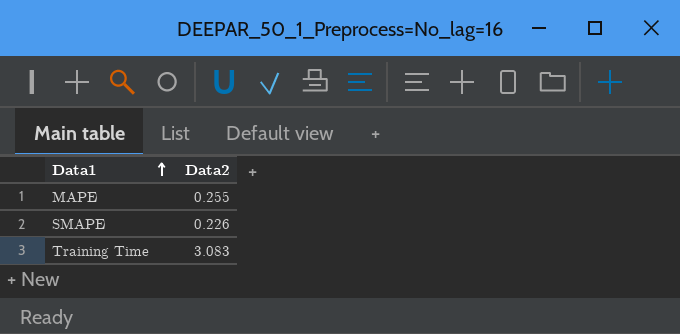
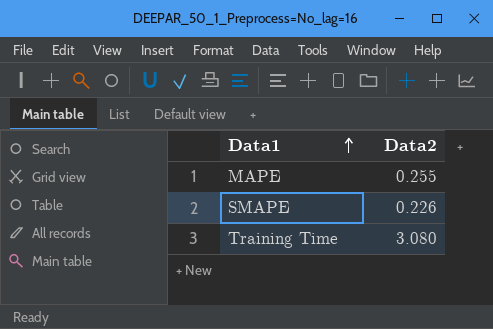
Training Time | Data2: 3.083 -> 3.080

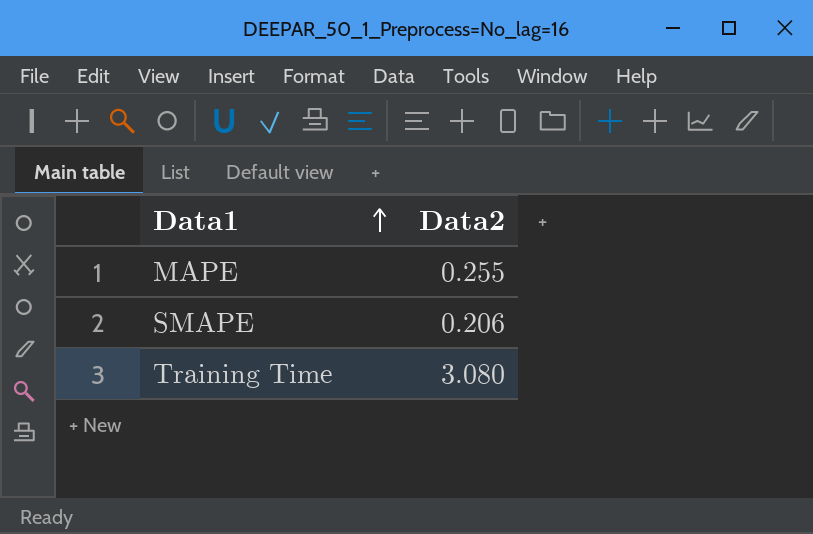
SMAPE | Data2: 0.226 -> 0.206

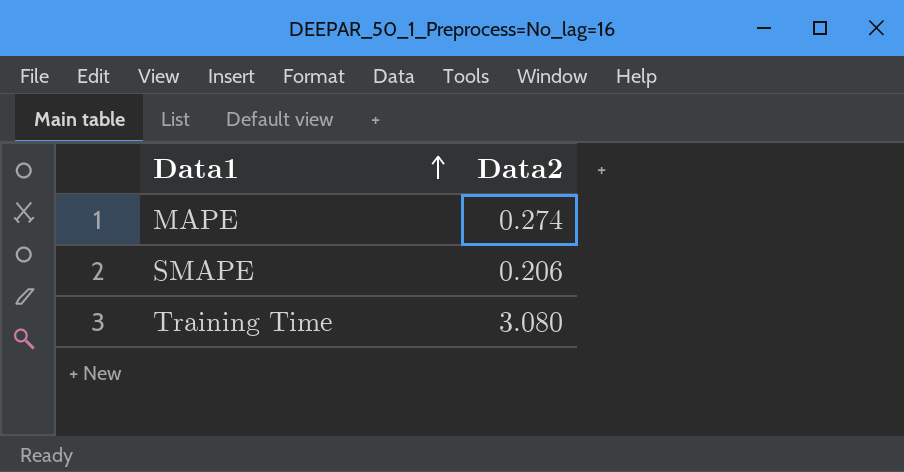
MAPE | Data2: 0.255 -> 0.274

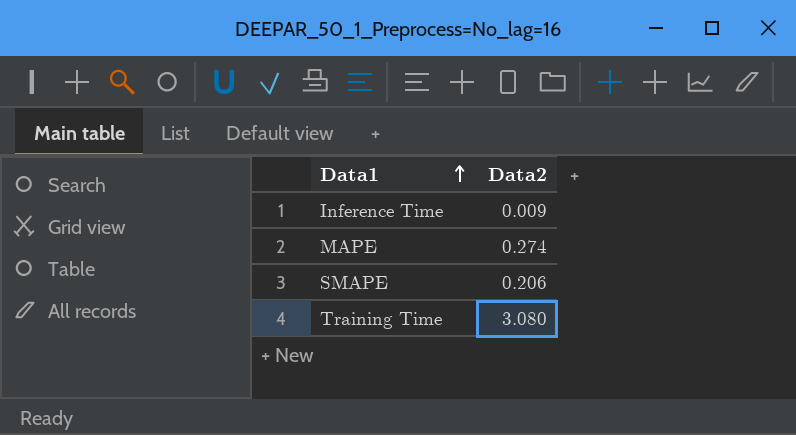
row Inference Time: none -> 0.009

